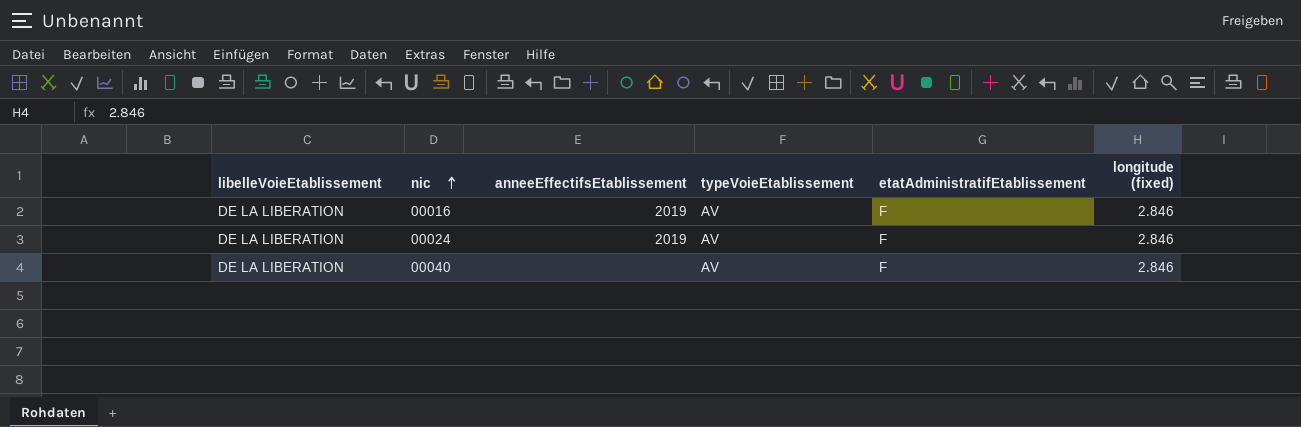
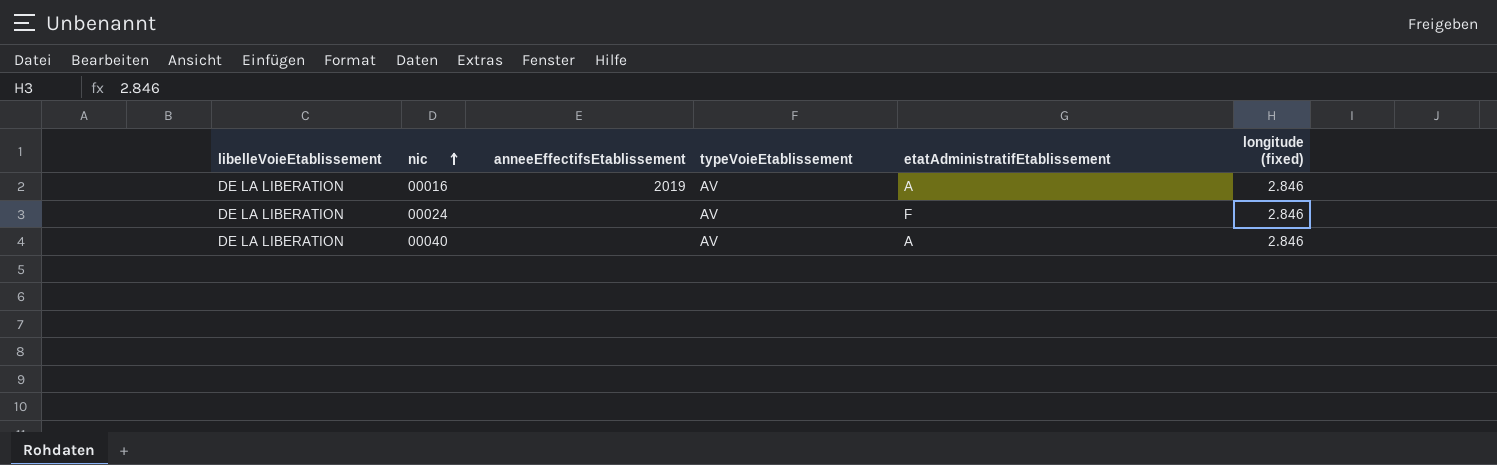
00016 | etatAdministratifEtablissement: F -> A
00024 | anneeEffectifsEtablissement: 2019 -> none
00040 | etatAdministratifEtablissement: F -> A

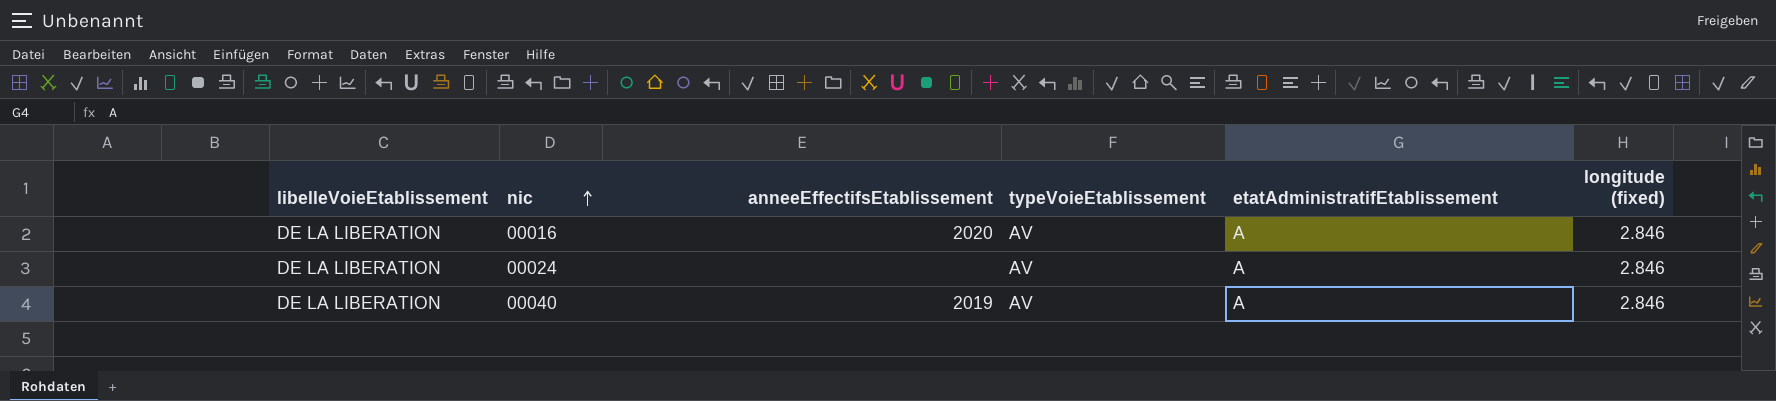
00016 | anneeEffectifsEtablissement: 2019 -> 2020
00024 | etatAdministratifEtablissement: F -> A
00040 | anneeEffectifsEtablissement: none -> 2019

